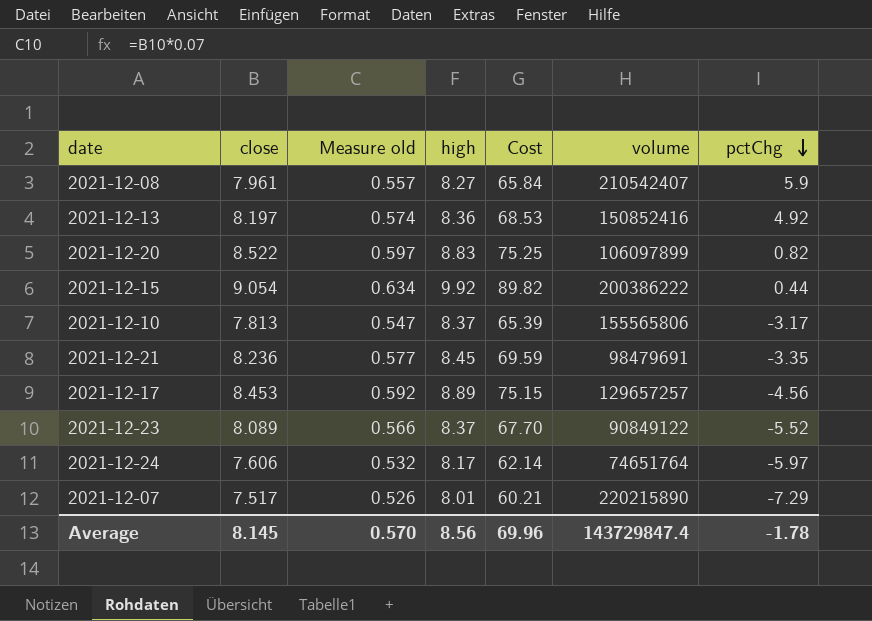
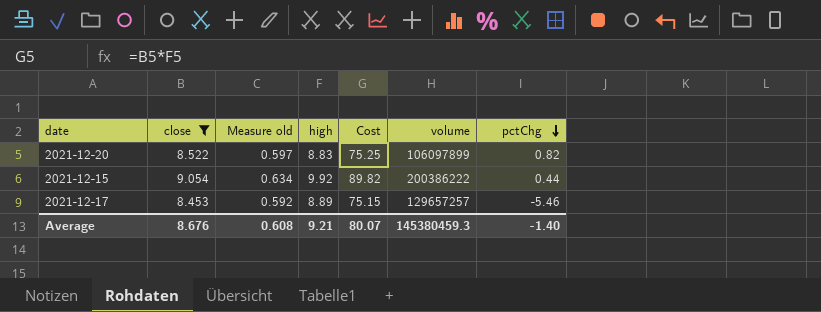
filter: none -> close >= 8.453
2021-12-17 | pctChg: -4.56 -> -5.46
Average | close: 8.145 -> 8.676
Average | Measure old: 0.570 -> 0.608
Average | high: 8.56 -> 9.21
Average | Cost: 69.96 -> 80.07
Average | volume: 143729847.4 -> 145380459.3
Average | pctChg: -1.78 -> -1.40

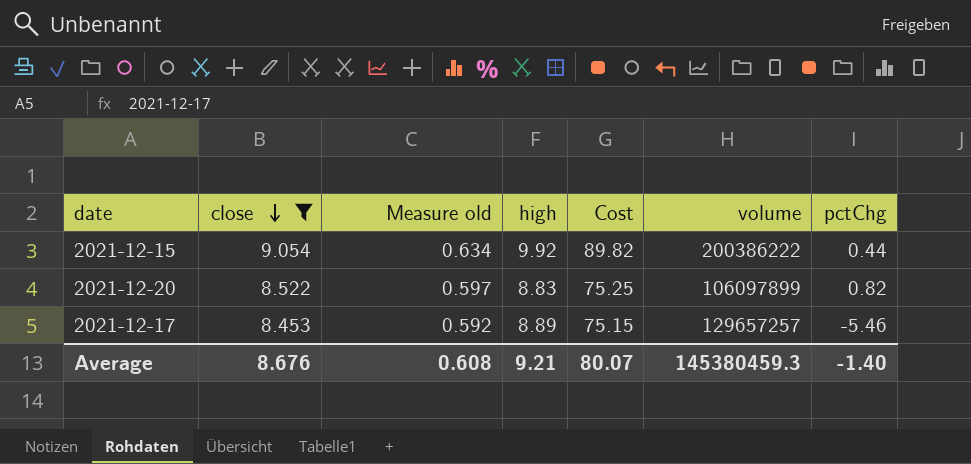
row order: pctChg descending -> close descending

